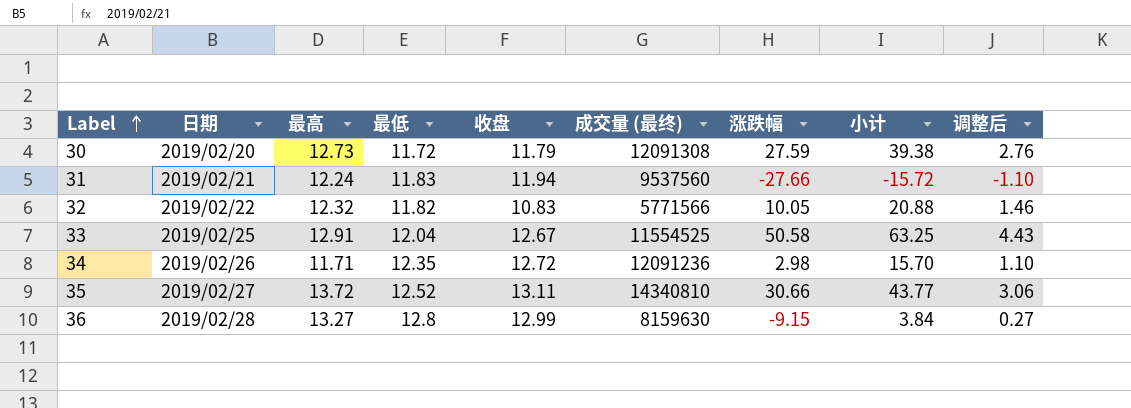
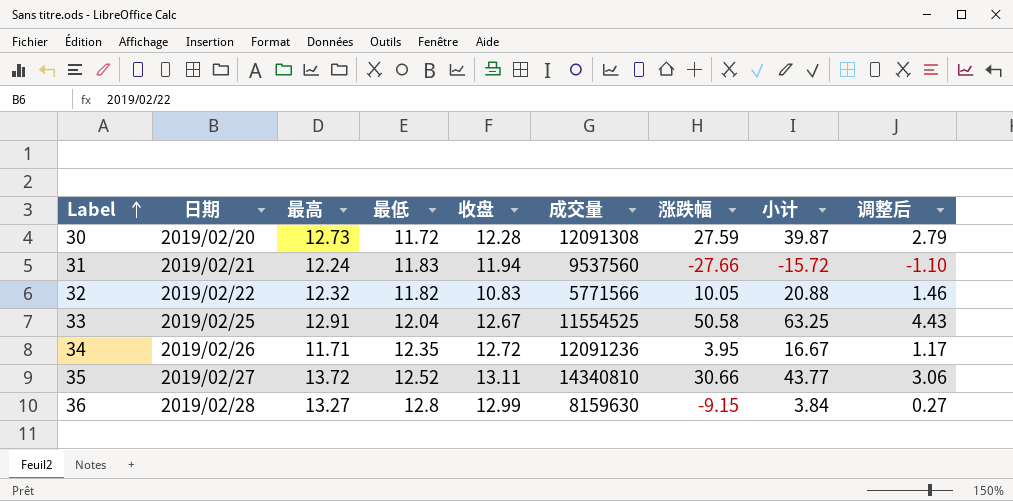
column name: 成交量 (最终) -> 成交量
30 | 收盘: 11.79 -> 12.28
30 | 小计: 39.38 -> 39.87
30 | 调整后: 2.76 -> 2.79
34 | 涨跌幅: 2.98 -> 3.95
34 | 小计: 15.70 -> 16.67
34 | 调整后: 1.10 -> 1.17

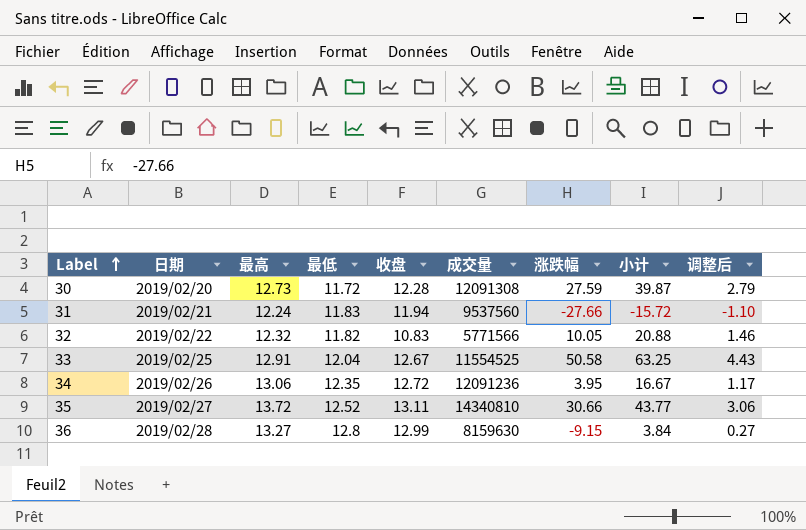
34 | 最高: 11.71 -> 13.06

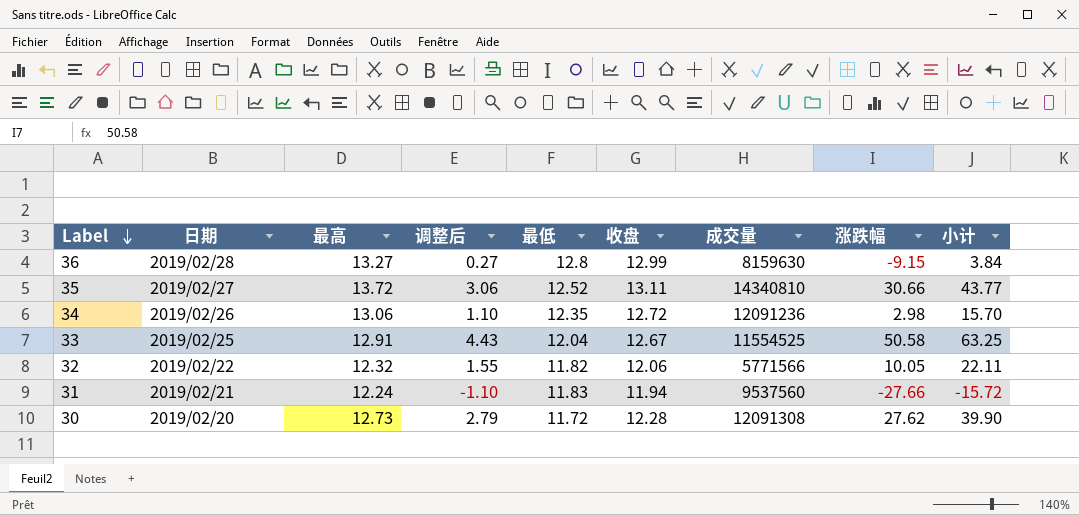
row order: Label ascending -> Label descending
column 调整后 | position: 9 -> 4
34 | 调整后: 1.17 -> 1.10
34 | 涨跌幅: 3.95 -> 2.98
34 | 小计: 16.67 -> 15.70
32 | 调整后: 1.46 -> 1.55
32 | 收盘: 10.83 -> 12.06
32 | 小计: 20.88 -> 22.11
30 | 涨跌幅: 27.59 -> 27.62
30 | 小计: 39.87 -> 39.90

